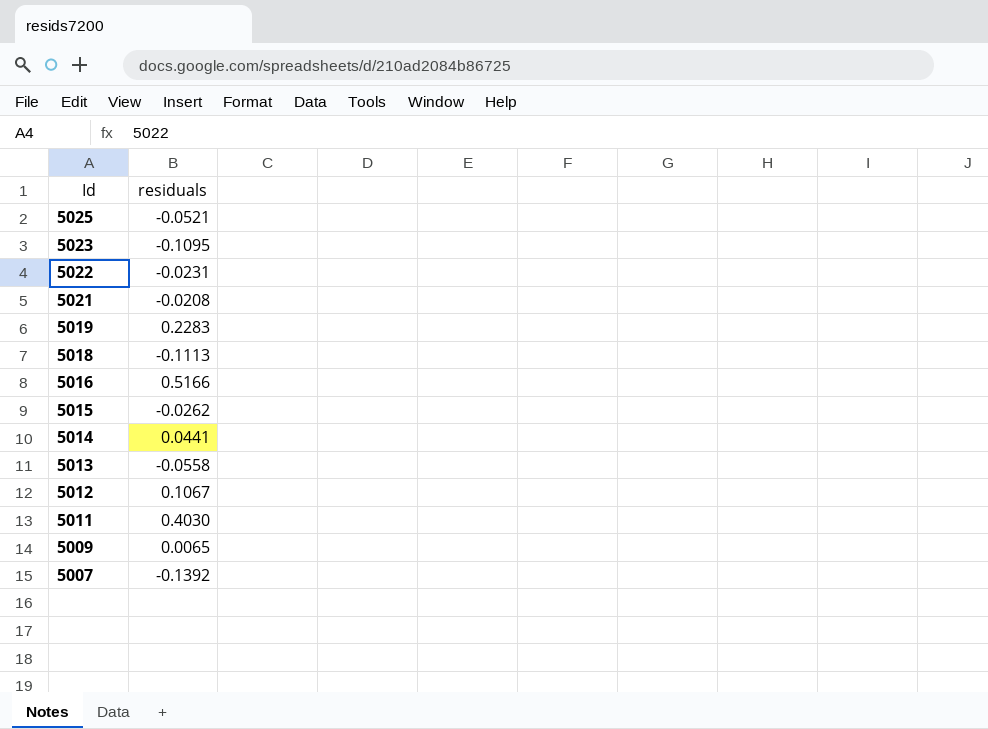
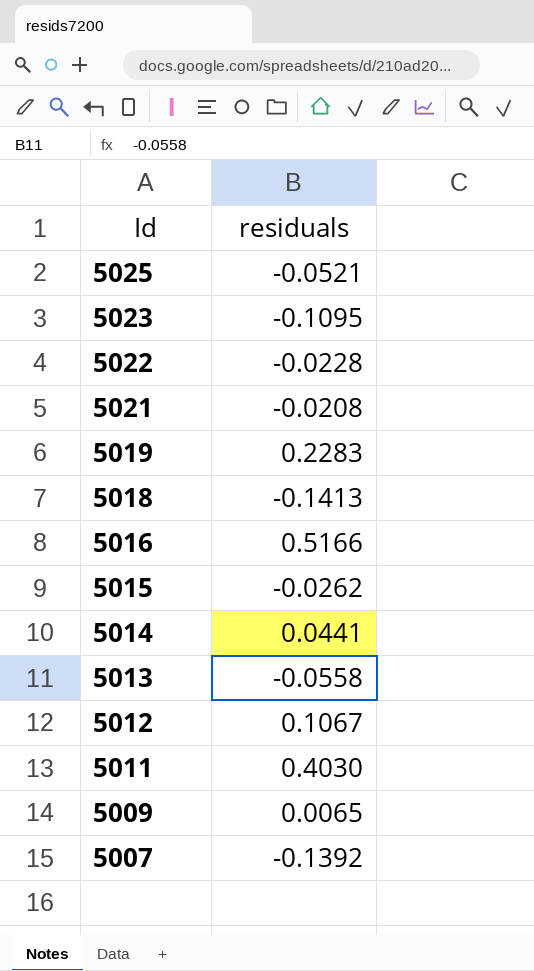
5022 | residuals: -0.0231 -> -0.0228
5018 | residuals: -0.1113 -> -0.1413

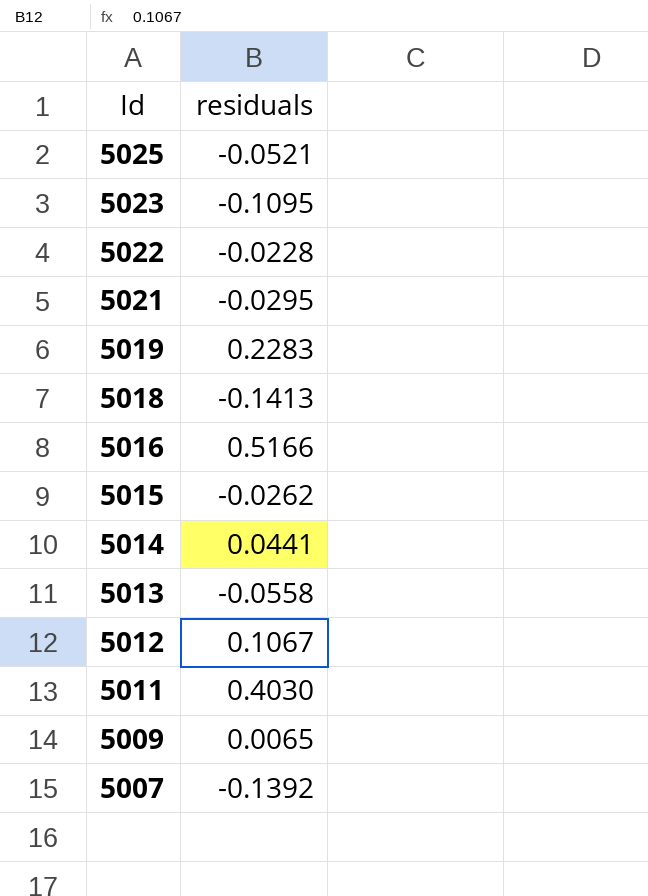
5021 | residuals: -0.0208 -> -0.0295

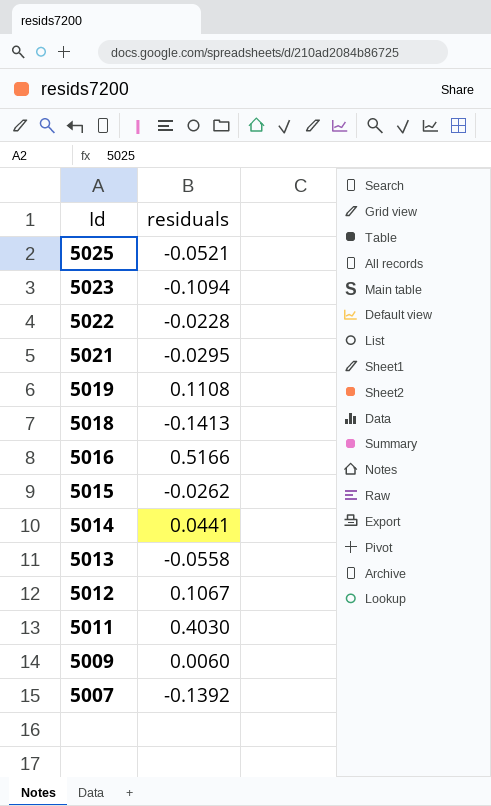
5023 | residuals: -0.1095 -> -0.1094
5019 | residuals: 0.2283 -> 0.1108
5009 | residuals: 0.0065 -> 0.0060

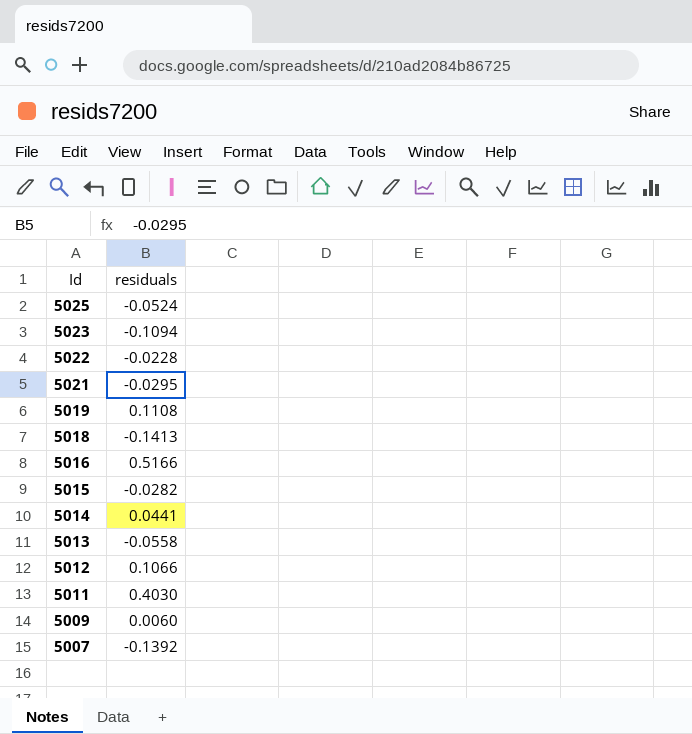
5025 | residuals: -0.0521 -> -0.0524
5015 | residuals: -0.0262 -> -0.0282
5012 | residuals: 0.1067 -> 0.1066

